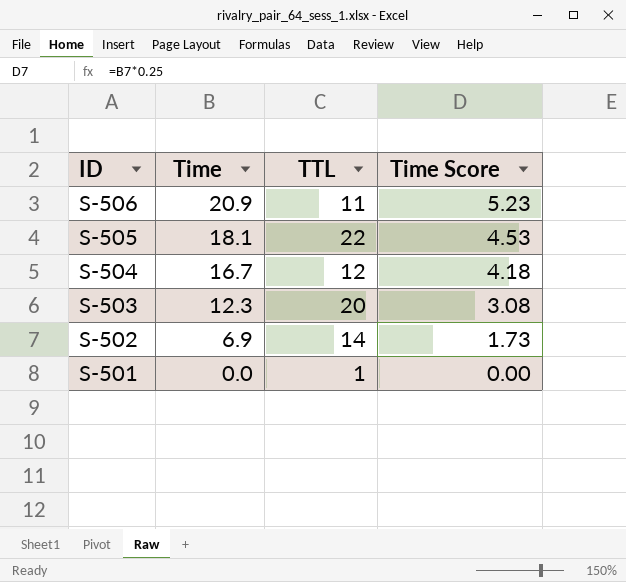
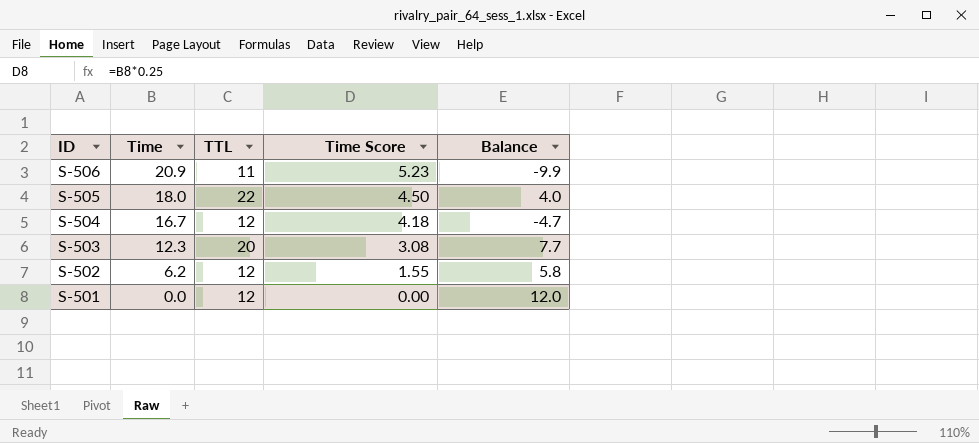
column Balance | formula: none -> [TTL] - [Time]
S-505 | Time: 18.1 -> 18.0
S-505 | Time Score: 4.53 -> 4.50
S-502 | Time: 6.9 -> 6.2
S-502 | TTL: 14 -> 12
S-502 | Time Score: 1.73 -> 1.55
S-501 | TTL: 1 -> 12

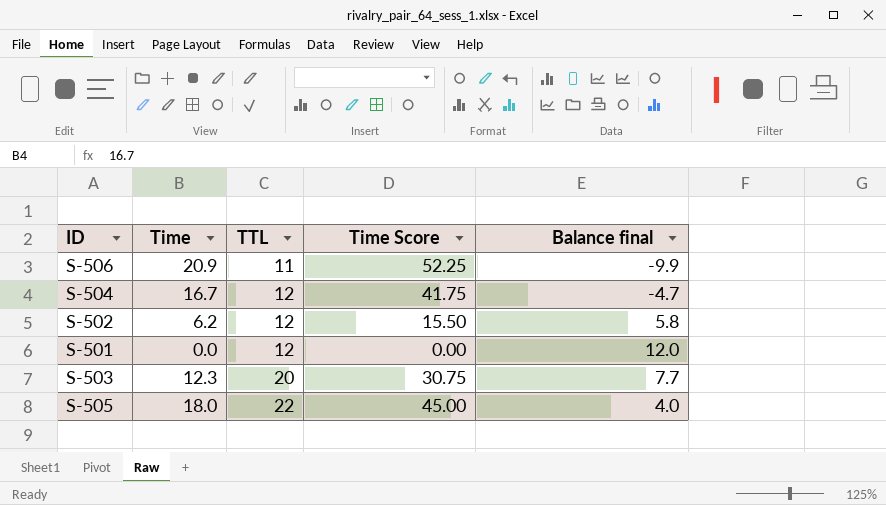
row order: ID descending -> TTL ascending
column Time Score | formula: [Time] * 0.25 -> [Time] * 2.5
column name: Balance -> Balance final

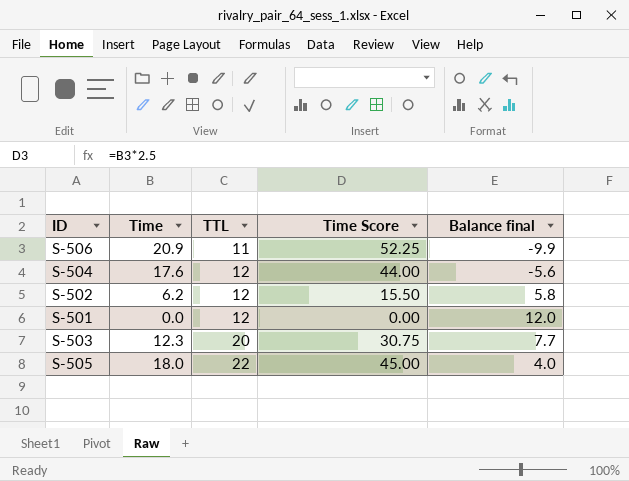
S-504 | Time: 16.7 -> 17.6
S-504 | Time Score: 41.75 -> 44.00
S-504 | Balance final: -4.7 -> -5.6

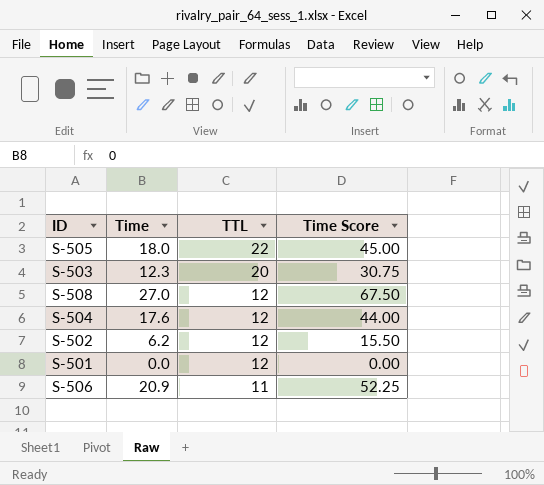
row order: TTL ascending -> TTL descending
column Balance final | formula: [TTL] - [Time] -> none
row S-508: none -> 27.0 | 12 | 67.50

